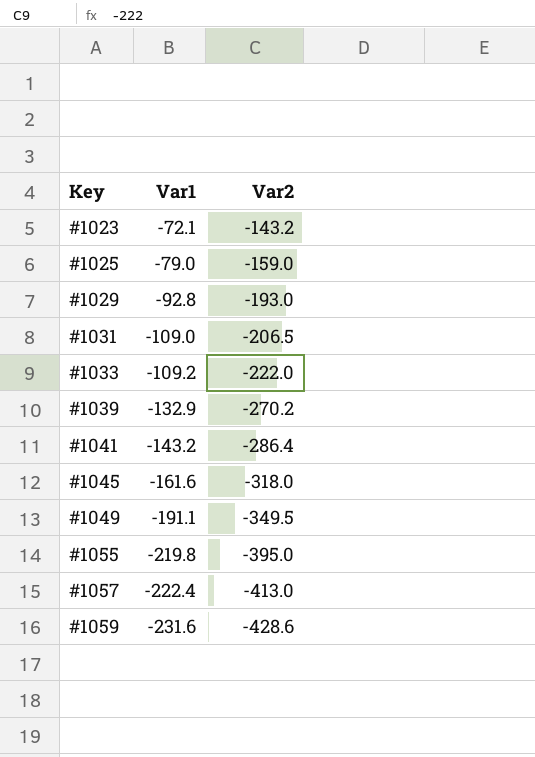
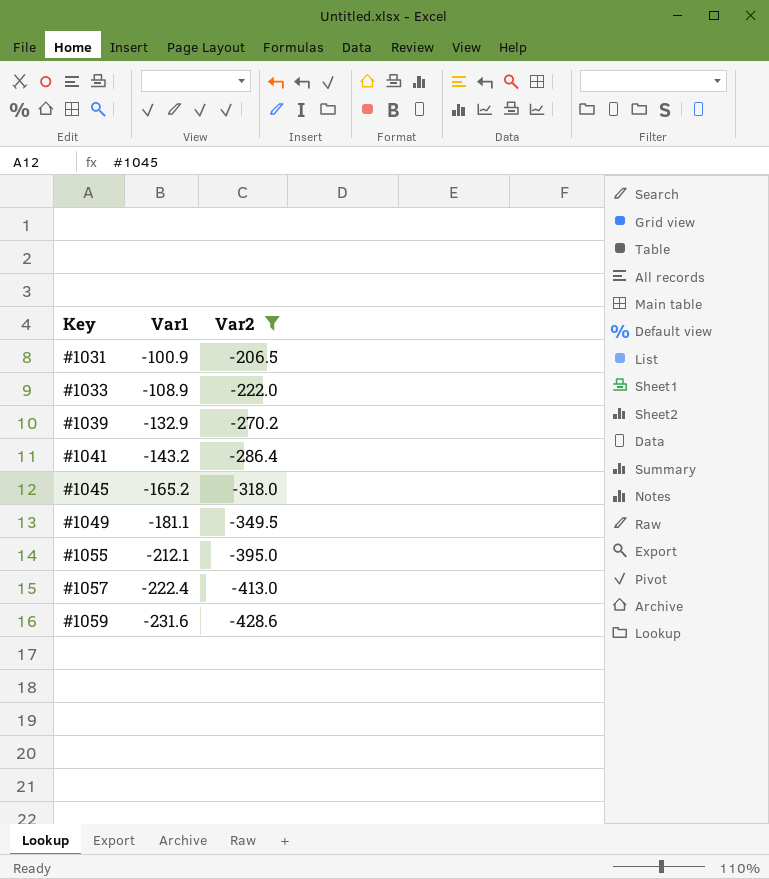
filter: none -> Var2 <= -206.5
#1031 | Var1: -109.0 -> -100.9
#1033 | Var1: -109.2 -> -108.9
#1045 | Var1: -161.6 -> -165.2
#1049 | Var1: -191.1 -> -181.1
#1055 | Var1: -219.8 -> -212.1

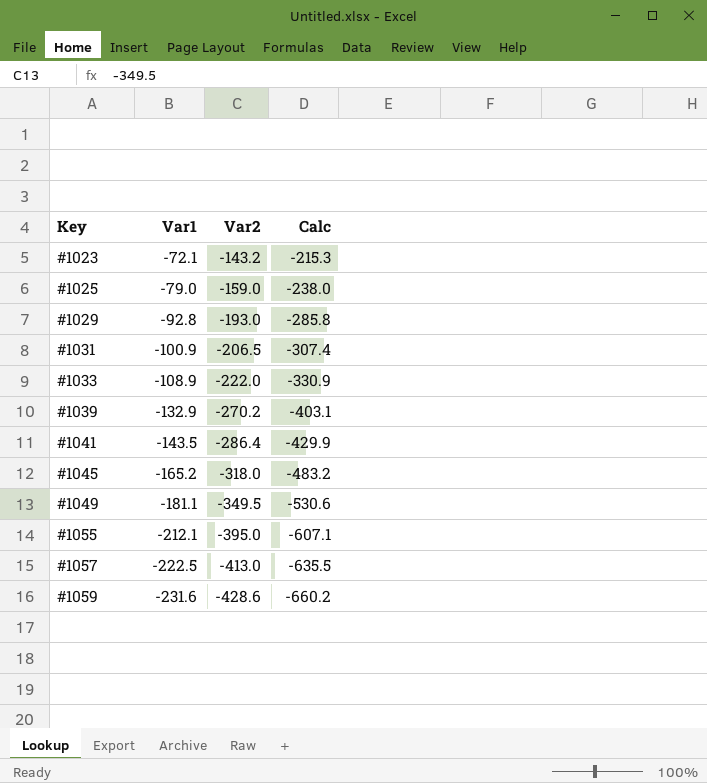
filter: Var2 <= -206.5 -> none
column Calc | formula: none -> [Var1] + [Var2]
#1041 | Var1: -143.2 -> -143.5
#1057 | Var1: -222.4 -> -222.5

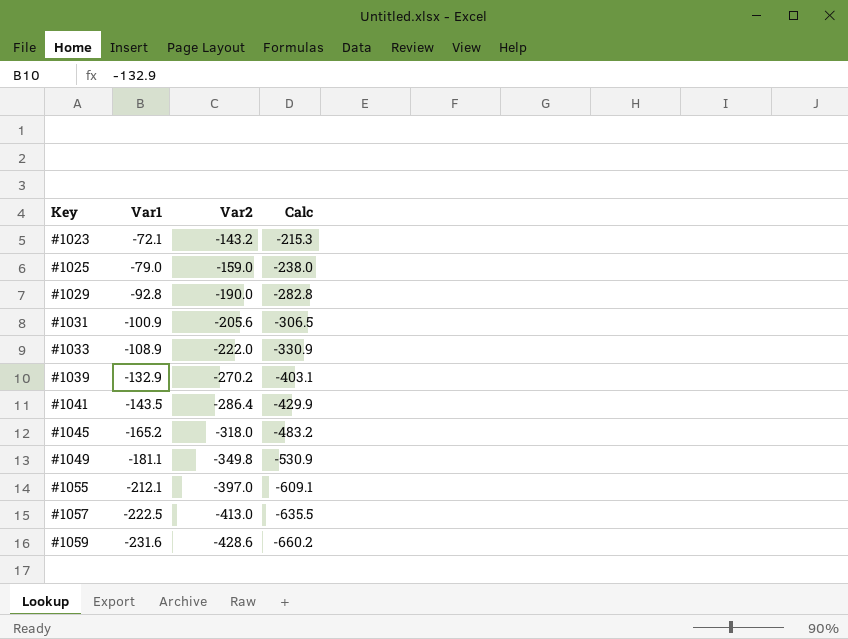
#1029 | Var2: -193.0 -> -190.0
#1029 | Calc: -285.8 -> -282.8
#1031 | Var2: -206.5 -> -205.6
#1031 | Calc: -307.4 -> -306.5
#1049 | Var2: -349.5 -> -349.8
#1049 | Calc: -530.6 -> -530.9
#1055 | Var2: -395.0 -> -397.0
#1055 | Calc: -607.1 -> -609.1

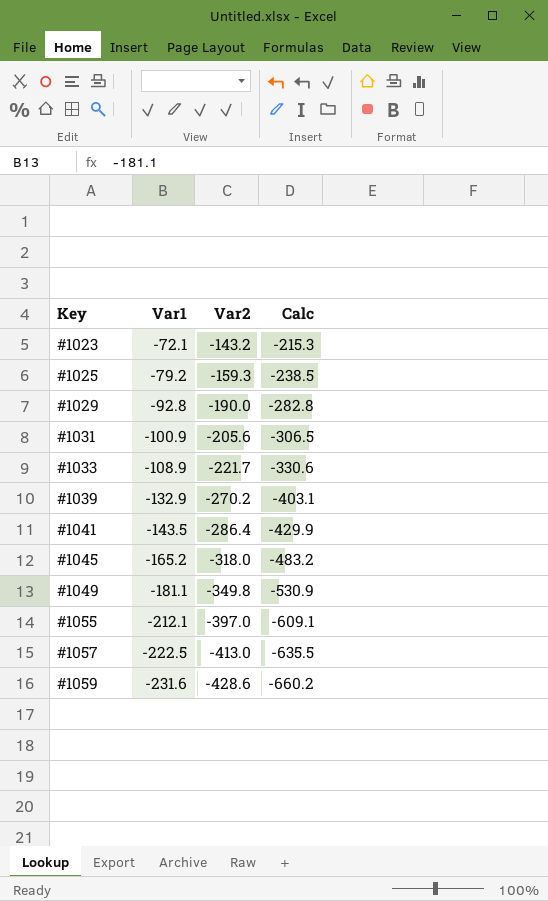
#1025 | Var1: -79.0 -> -79.2
#1025 | Var2: -159.0 -> -159.3
#1025 | Calc: -238.0 -> -238.5
#1033 | Var2: -222.0 -> -221.7
#1033 | Calc: -330.9 -> -330.6

